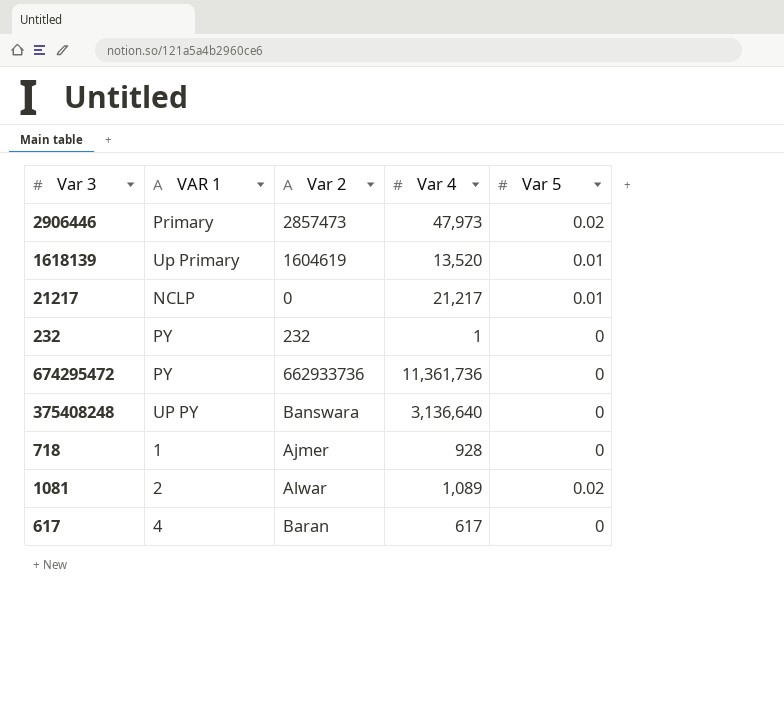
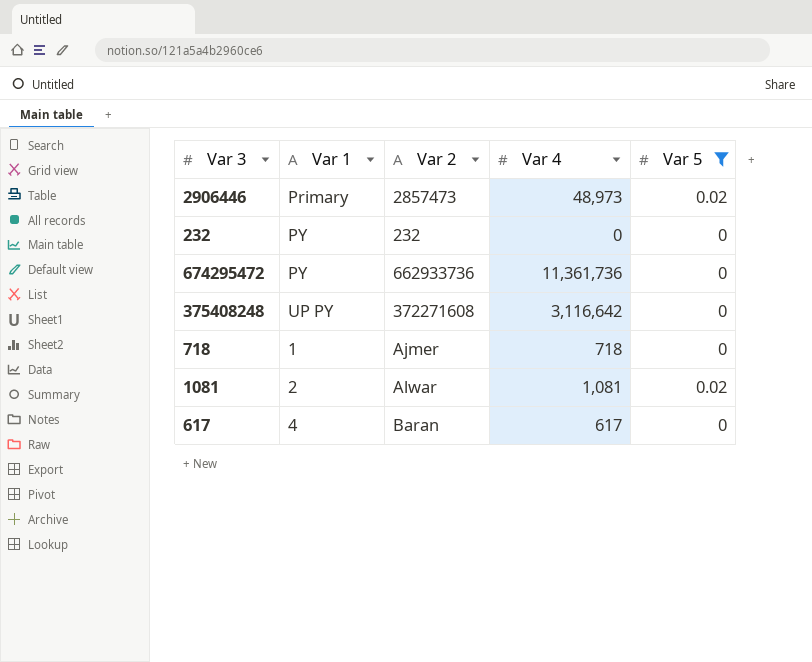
filter: none -> Var 5 != 0.01
column name: VAR 1 -> Var 1
2906446 | Var 4: 47,973 -> 48,973
232 | Var 4: 1 -> 0
375408248 | Var 2: Banswara -> 372271608
375408248 | Var 4: 3,136,640 -> 3,116,642
718 | Var 4: 928 -> 718
1081 | Var 4: 1,089 -> 1,081

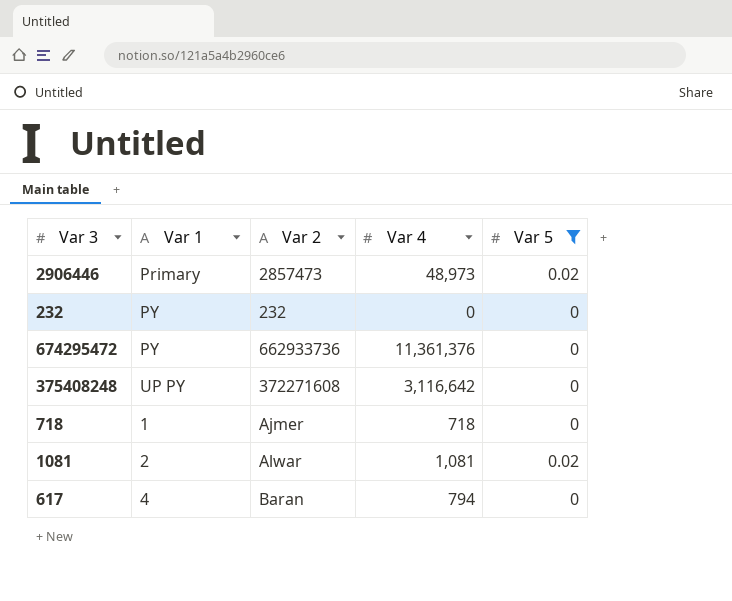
674295472 | Var 4: 11,361,736 -> 11,361,376
617 | Var 4: 617 -> 794

